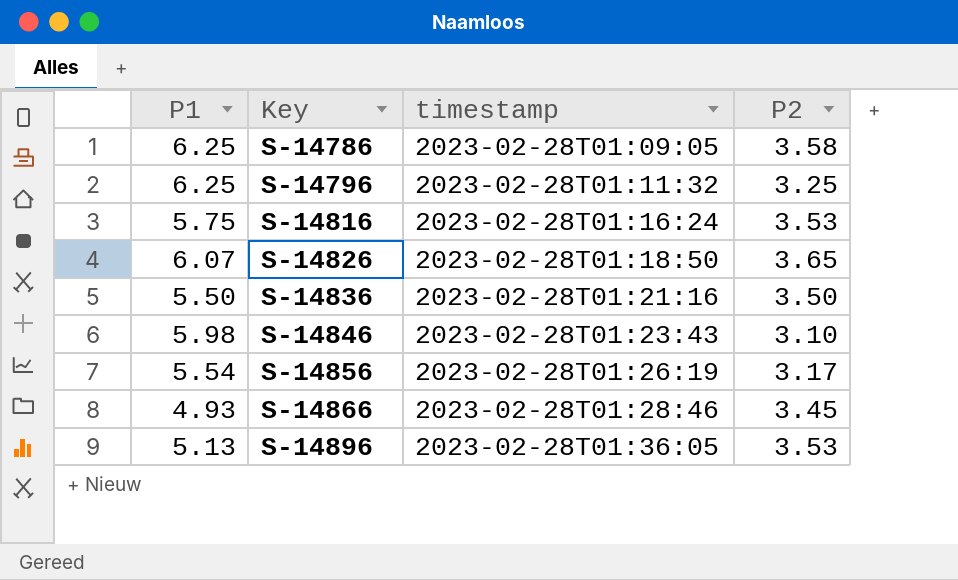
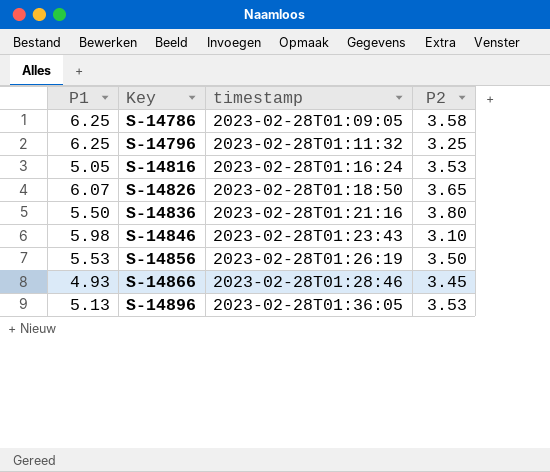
S-14816 | P1: 5.75 -> 5.05
S-14836 | P2: 3.50 -> 3.80
S-14856 | P1: 5.54 -> 5.53
S-14856 | P2: 3.17 -> 3.50

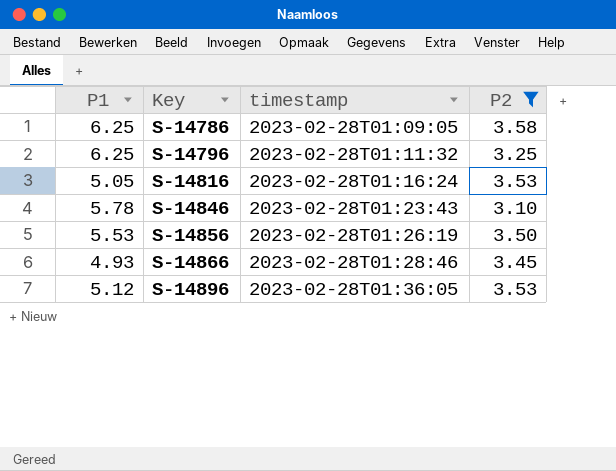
filter: none -> P2 <= 3.58
S-14846 | P1: 5.98 -> 5.78
S-14896 | P1: 5.13 -> 5.12

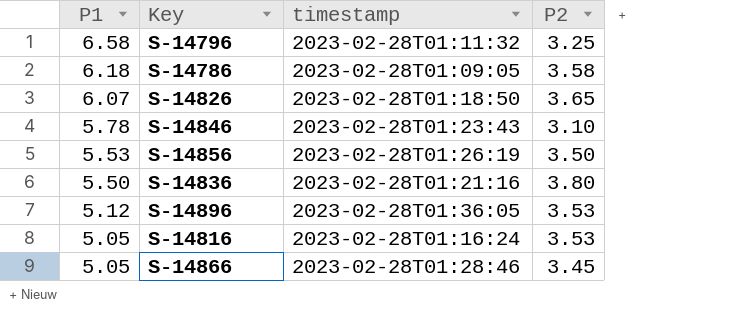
filter: P2 <= 3.58 -> none
row order: Key ascending -> P1 descending
S-14796 | P1: 6.25 -> 6.58
S-14786 | P1: 6.25 -> 6.18
S-14866 | P1: 4.93 -> 5.05

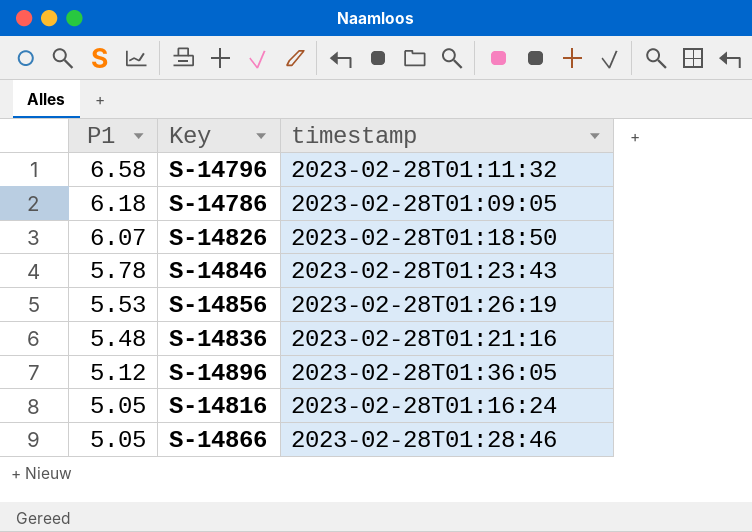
column P2 | position: 4 -> none
S-14836 | P1: 5.50 -> 5.48

